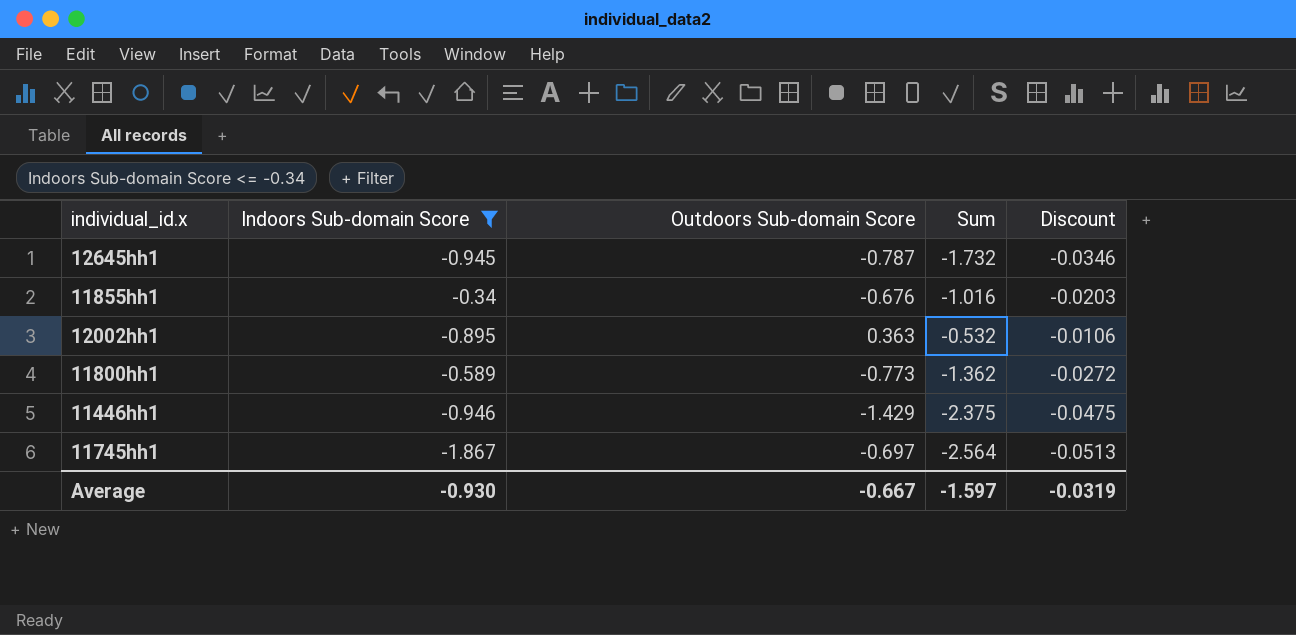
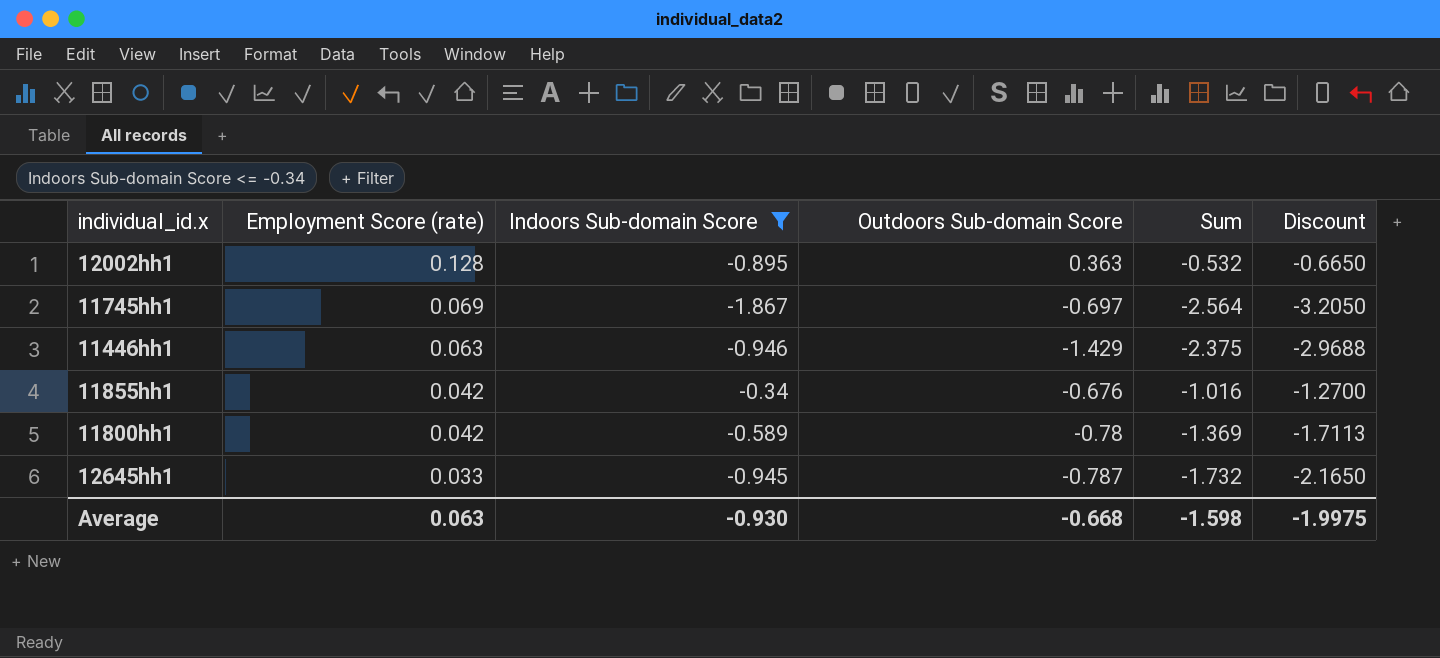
row order: none -> Employment Score (rate) descending
column Employment Score (rate) | position: none -> 2
column Discount | formula: [Sum] * 0.02 -> [Sum] * 1.25
11800hh1 | Outdoors Sub-domain Score: -0.773 -> -0.78
11800hh1 | Sum: -1.362 -> -1.369
Average | Outdoors Sub-domain Score: -0.667 -> -0.668
Average | Sum: -1.597 -> -1.598
Average | Discount: -0.0319 -> -1.9975

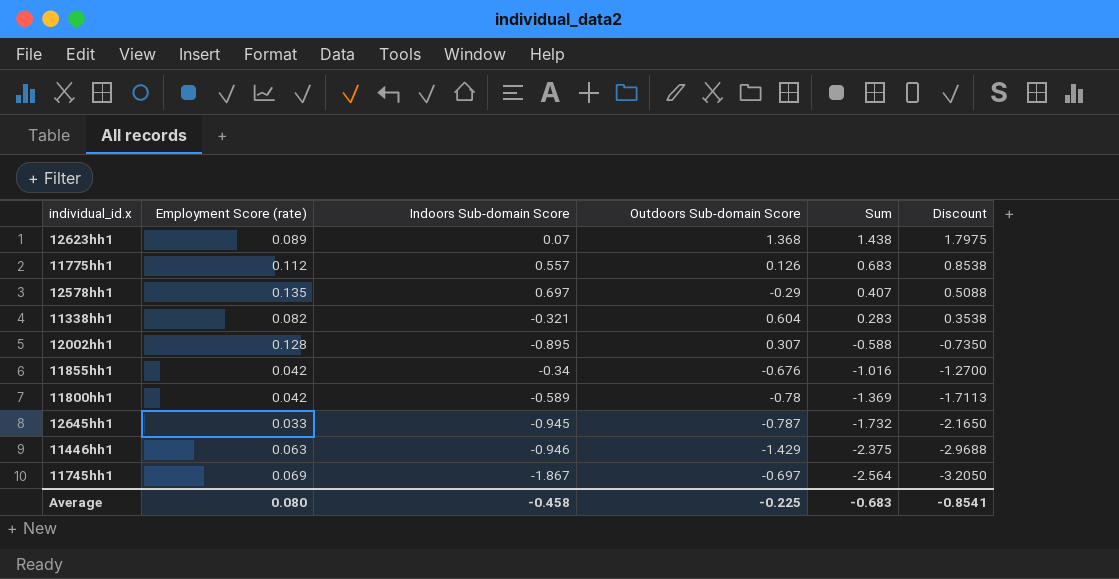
filter: Indoors Sub-domain Score <= -0.34 -> none
row order: Employment Score (rate) descending -> Sum descending
12002hh1 | Outdoors Sub-domain Score: 0.363 -> 0.307
12002hh1 | Sum: -0.532 -> -0.588
12002hh1 | Discount: -0.6650 -> -0.7350
Average | Employment Score (rate): 0.063 -> 0.080
Average | Indoors Sub-domain Score: -0.930 -> -0.458
Average | Outdoors Sub-domain Score: -0.668 -> -0.225
Average | Sum: -1.598 -> -0.683
Average | Discount: -1.9975 -> -0.8541

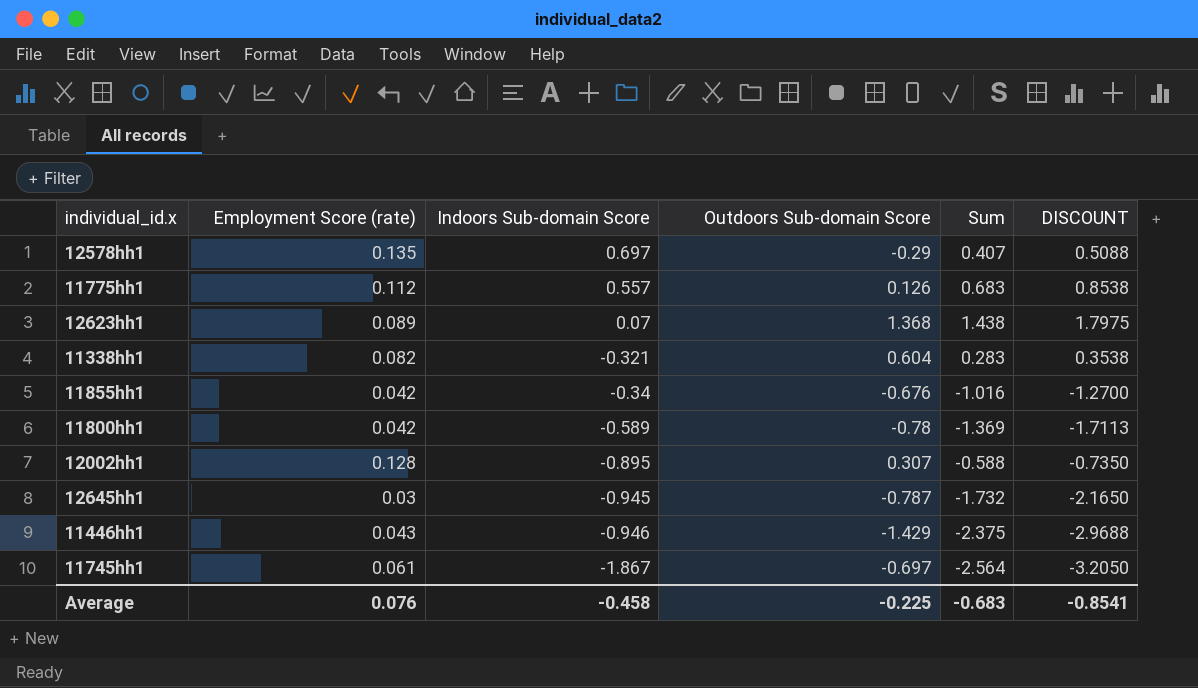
row order: Sum descending -> Indoors Sub-domain Score descending
column name: Discount -> DISCOUNT
12645hh1 | Employment Score (rate): 0.033 -> 0.03
11446hh1 | Employment Score (rate): 0.063 -> 0.043
11745hh1 | Employment Score (rate): 0.069 -> 0.061
Average | Employment Score (rate): 0.080 -> 0.076

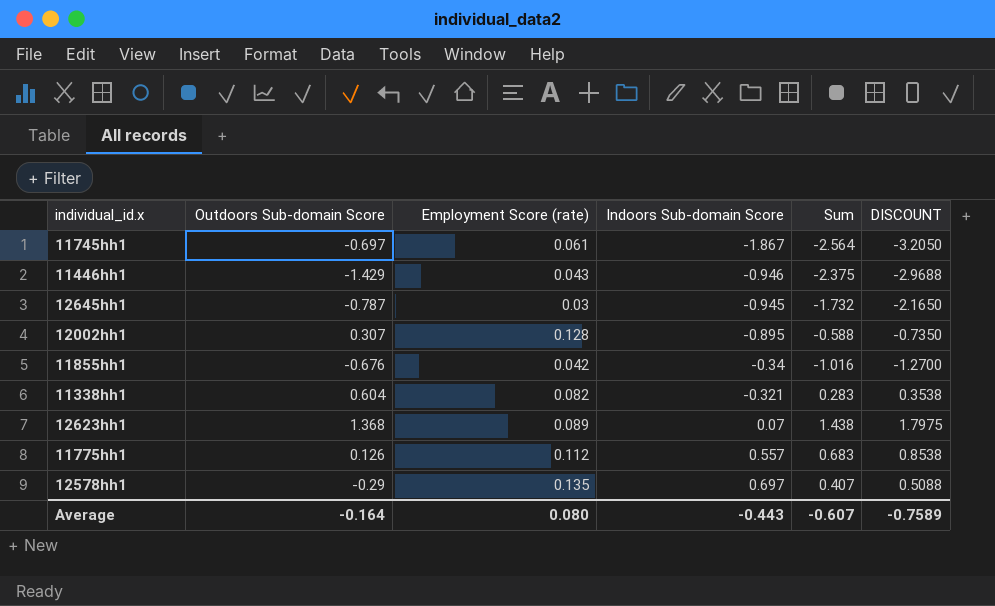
row order: Indoors Sub-domain Score descending -> Indoors Sub-domain Score ascending
column Outdoors Sub-domain Score | position: 4 -> 2
row 11800hh1: 0.042 | -0.589 | -0.78 | -1.369 | -1.7113 -> none
Average | Outdoors Sub-domain Score: -0.225 -> -0.164
Average | Employment Score (rate): 0.076 -> 0.080
Average | Indoors Sub-domain Score: -0.458 -> -0.443
Average | Sum: -0.683 -> -0.607
Average | DISCOUNT: -0.8541 -> -0.7589

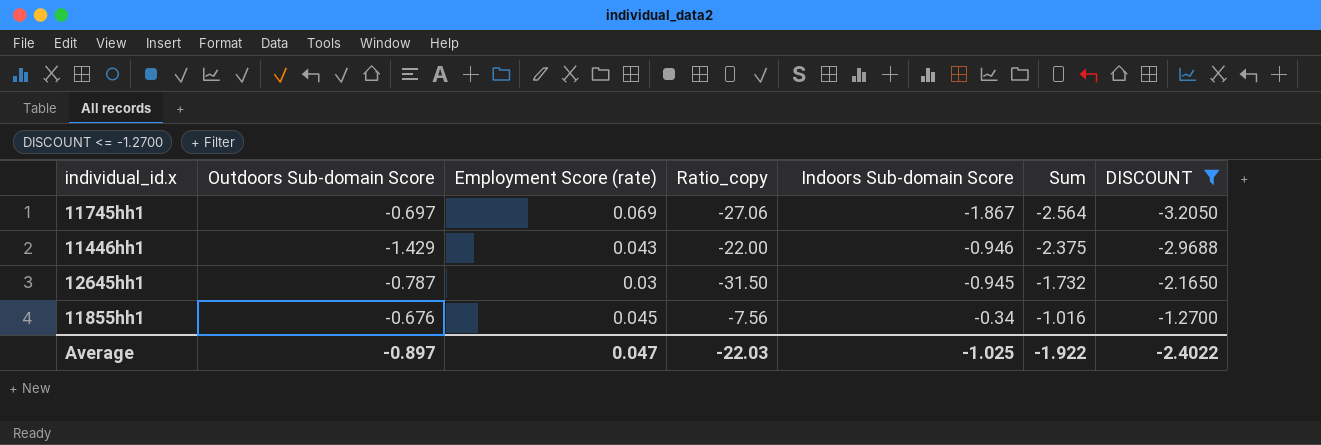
filter: none -> DISCOUNT <= -1.2700
column Ratio_copy | formula: none -> [Indoors Sub-domain Score] / [Employment Score (rate)]
11745hh1 | Employment Score (rate): 0.061 -> 0.069
11855hh1 | Employment Score (rate): 0.042 -> 0.045
Average | Outdoors Sub-domain Score: -0.164 -> -0.897
Average | Employment Score (rate): 0.080 -> 0.047
Average | Indoors Sub-domain Score: -0.443 -> -1.025
Average | Sum: -0.607 -> -1.922
Average | DISCOUNT: -0.7589 -> -2.4022

